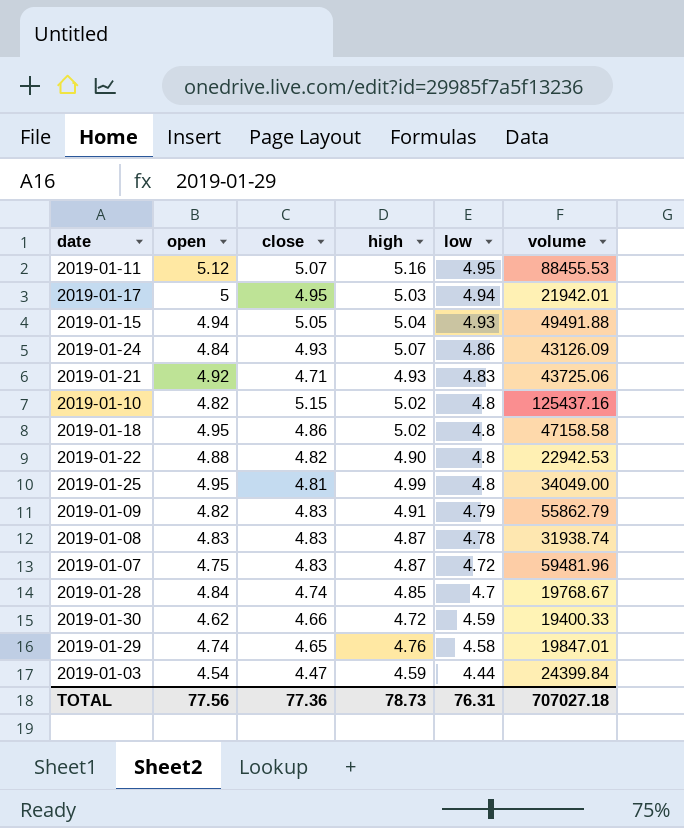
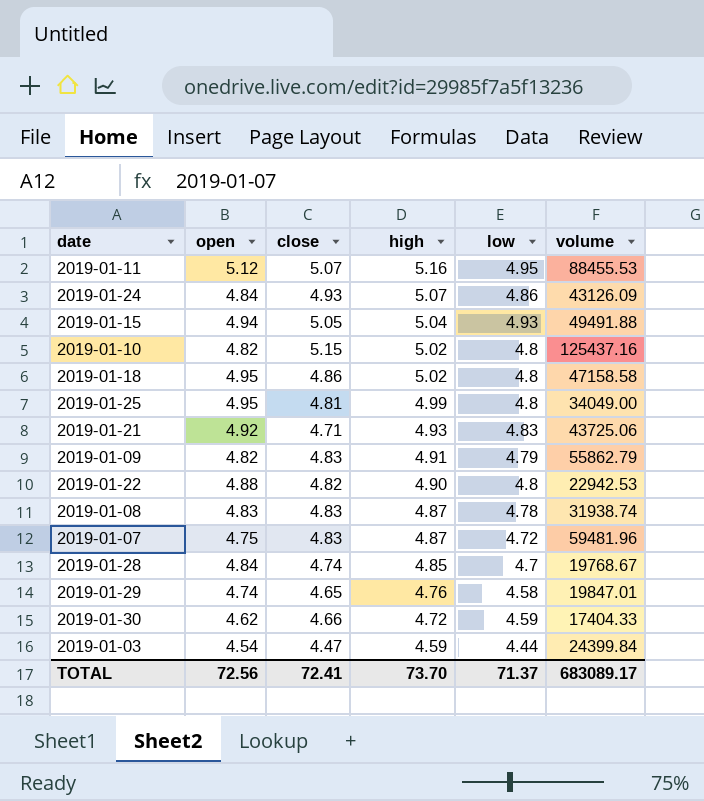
row order: low descending -> high descending
row 2019-01-17: 5 | 4.95 | 5.03 | 4.94 | 21942.01 -> none
2019-01-30 | volume: 19400.33 -> 17404.33
TOTAL | open: 77.56 -> 72.56
TOTAL | close: 77.36 -> 72.41
TOTAL | high: 78.73 -> 73.70
TOTAL | low: 76.31 -> 71.37
TOTAL | volume: 707027.18 -> 683089.17

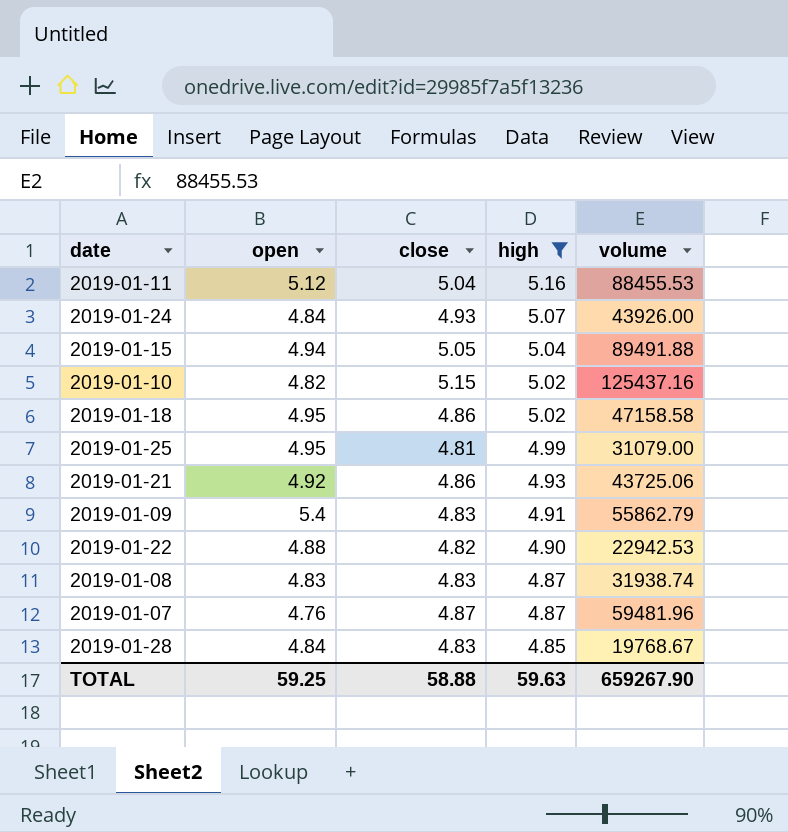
filter: none -> high >= 4.85
column low | position: 5 -> none
2019-01-11 | close: 5.07 -> 5.04
2019-01-24 | volume: 43126.09 -> 43926.00
2019-01-15 | volume: 49491.88 -> 89491.88
2019-01-25 | volume: 34049.00 -> 31079.00
2019-01-21 | close: 4.71 -> 4.86
2019-01-09 | open: 4.82 -> 5.4
2019-01-07 | open: 4.75 -> 4.76
2019-01-07 | close: 4.83 -> 4.87
2019-01-28 | close: 4.74 -> 4.83
TOTAL | open: 72.56 -> 59.25
TOTAL | close: 72.41 -> 58.88
TOTAL | high: 73.70 -> 59.63
TOTAL | volume: 683089.17 -> 659267.90

